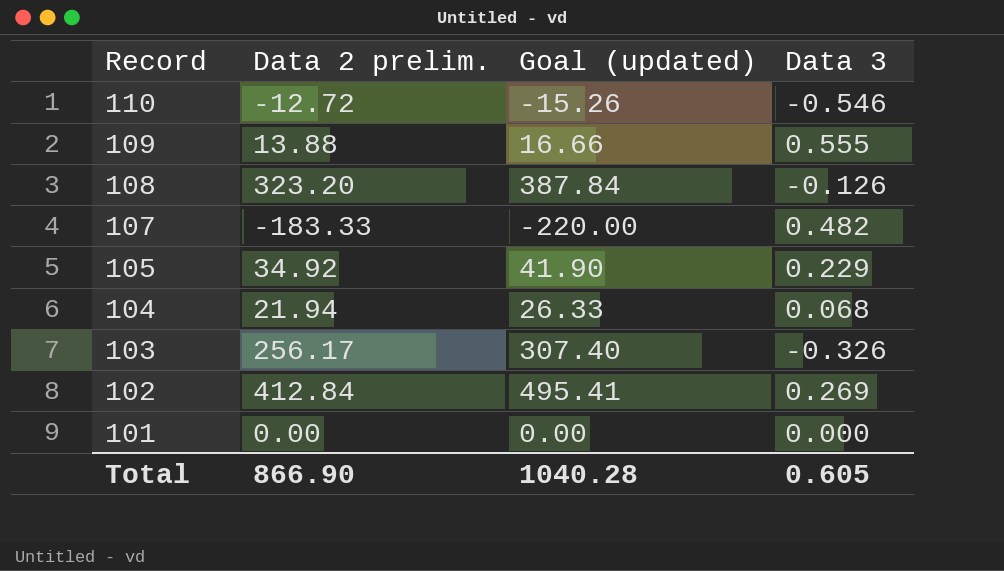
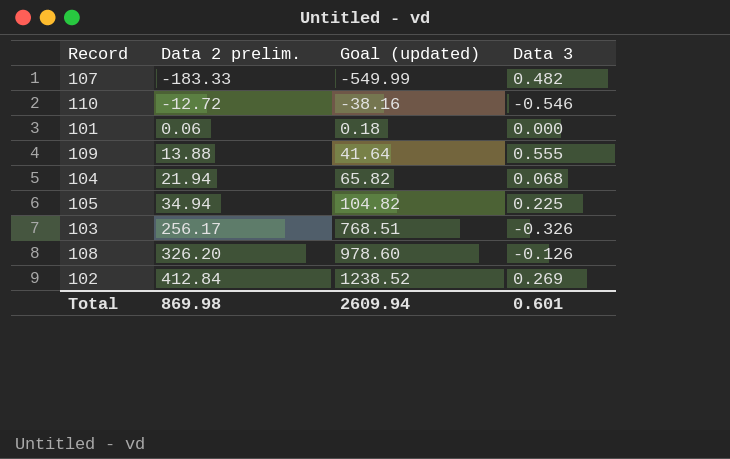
row order: Record descending -> Data 2 prelim. ascending
column Goal (updated) | formula: [Data 2 prelim.] * 1.2 -> [Data 2 prelim.] * 3
101 | Data 2 prelim.: 0.00 -> 0.06
105 | Data 2 prelim.: 34.92 -> 34.94
105 | Data 3: 0.229 -> 0.225
108 | Data 2 prelim.: 323.20 -> 326.20
Total | Data 2 prelim.: 866.90 -> 869.98
Total | Goal (updated): 1040.28 -> 2609.94
Total | Data 3: 0.605 -> 0.601

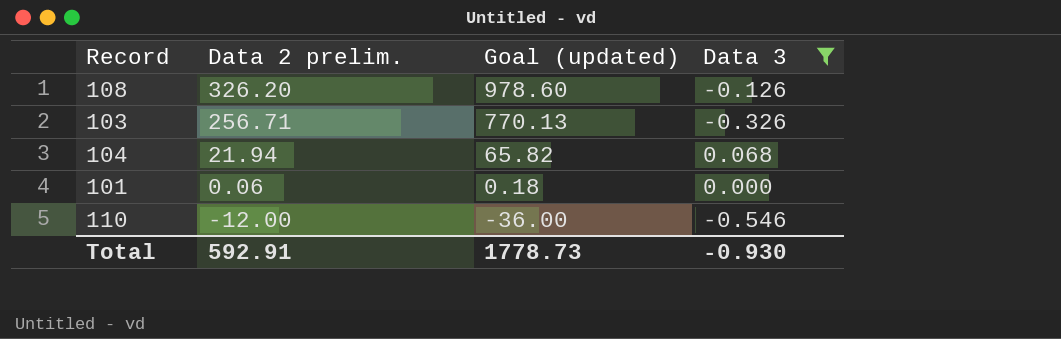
filter: none -> Data 3 <= 0.068
row order: Data 2 prelim. ascending -> Data 2 prelim. descending
103 | Data 2 prelim.: 256.17 -> 256.71
103 | Goal (updated): 768.51 -> 770.13
110 | Data 2 prelim.: -12.72 -> -12.00
110 | Goal (updated): -38.16 -> -36.00
Total | Data 2 prelim.: 869.98 -> 592.91
Total | Goal (updated): 2609.94 -> 1778.73
Total | Data 3: 0.601 -> -0.930

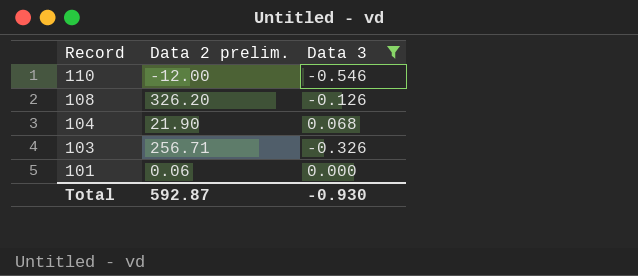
row order: Data 2 prelim. descending -> Record descending
column Goal (updated) | formula: [Data 2 prelim.] * 3 -> none
104 | Data 2 prelim.: 21.94 -> 21.90
Total | Data 2 prelim.: 592.91 -> 592.87

